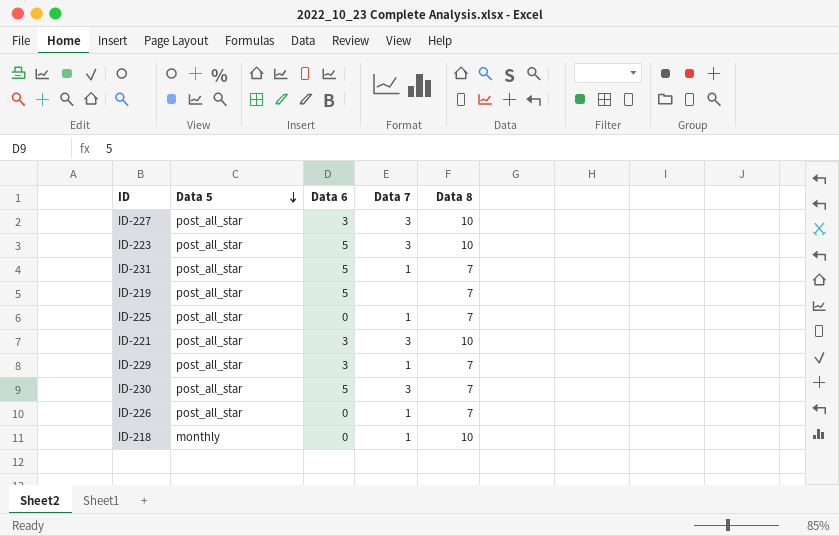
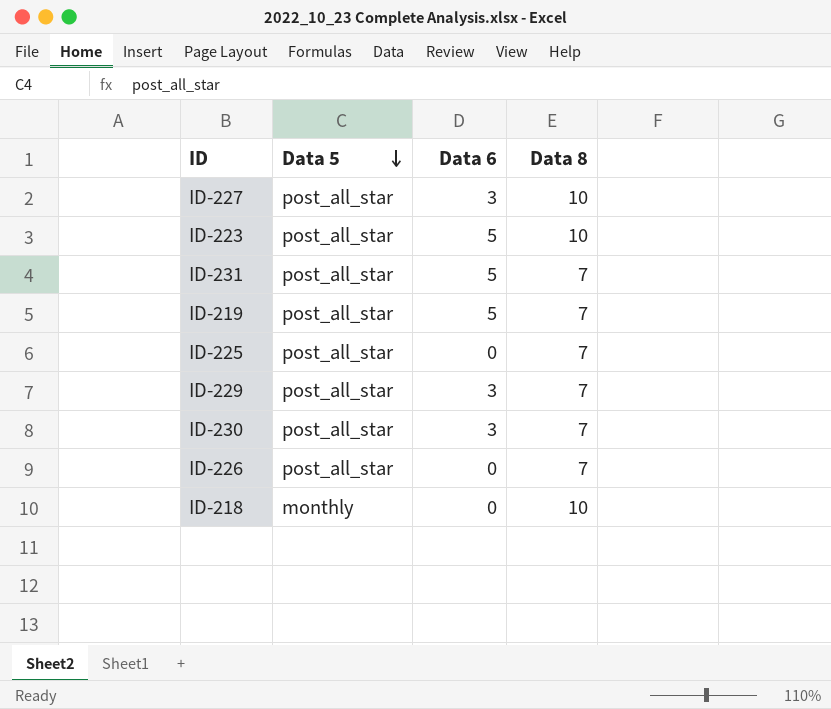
column Data 7 | position: 4 -> none
row ID-221: post_all_star | 3 | 3 | 10 -> none
ID-230 | Data 6: 5 -> 3

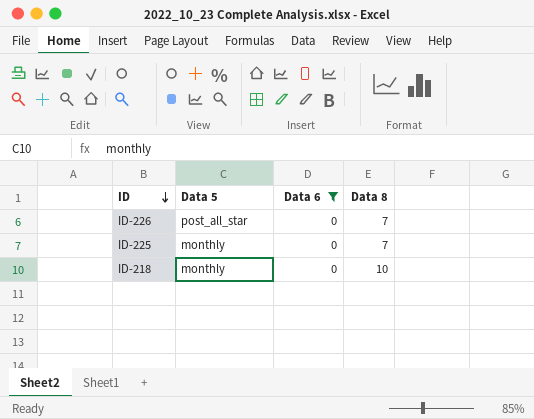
filter: none -> Data 6 = 0
row order: Data 5 descending -> ID descending
ID-225 | Data 5: post_all_star -> monthly

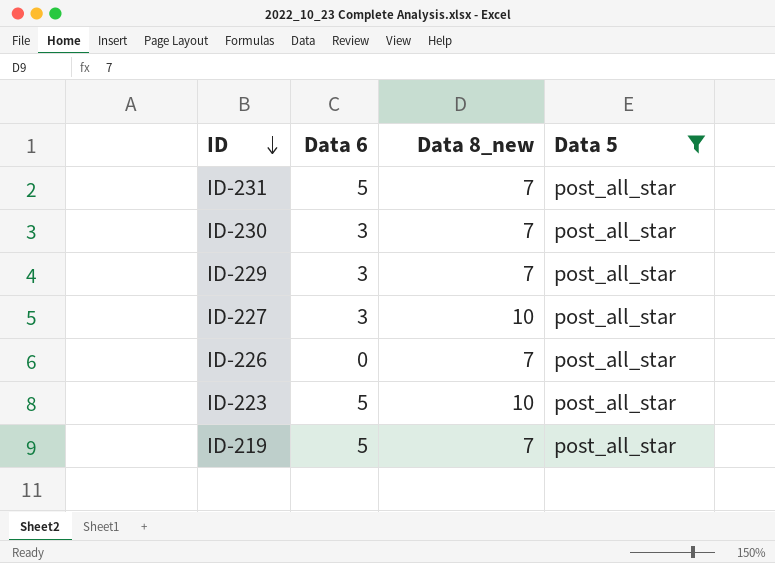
filter: Data 6 = 0 -> Data 5 = post_all_star
column name: Data 8 -> Data 8_new
column Data 5 | position: 2 -> 4

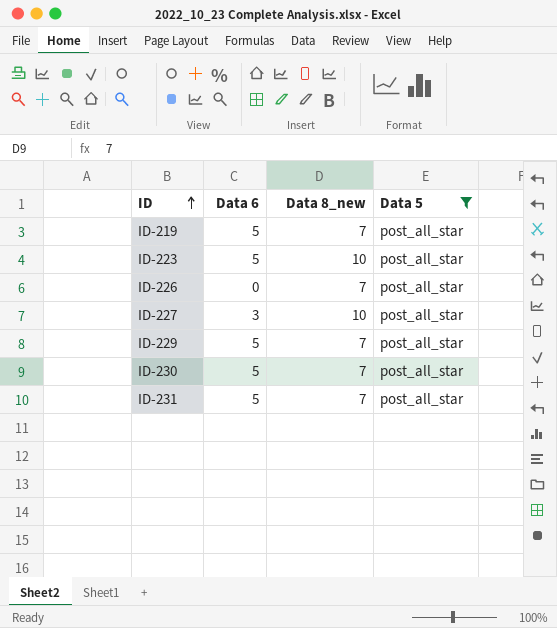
row order: ID descending -> ID ascending
ID-229 | Data 6: 3 -> 5
ID-230 | Data 6: 3 -> 5

